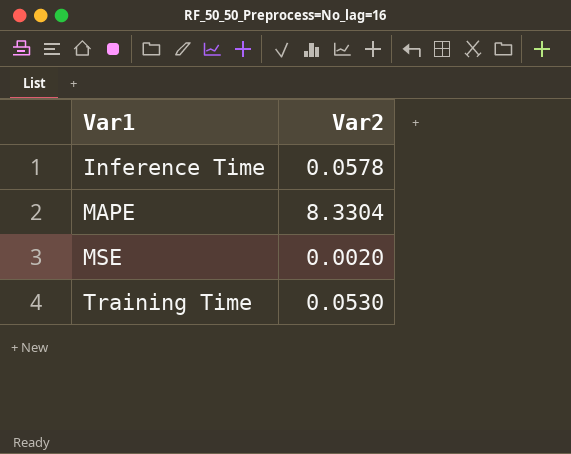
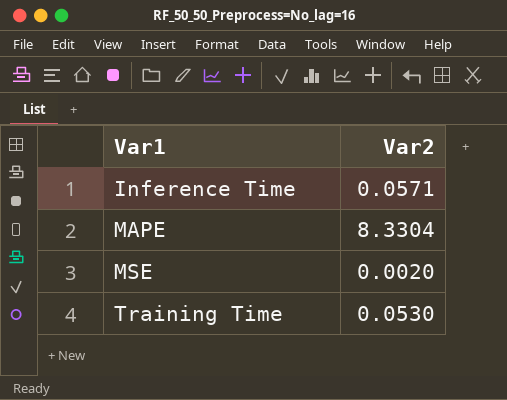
Inference Time | Var2: 0.0578 -> 0.0571

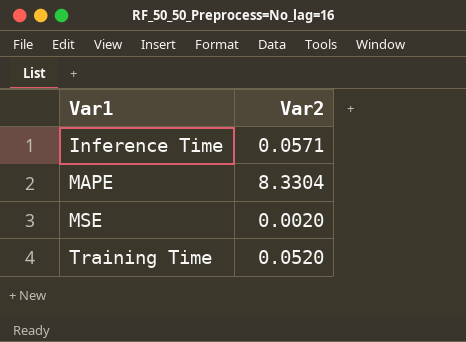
Training Time | Var2: 0.0530 -> 0.0520

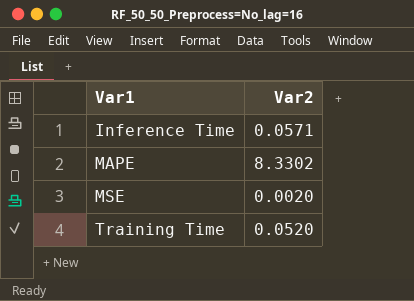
MAPE | Var2: 8.3304 -> 8.3302

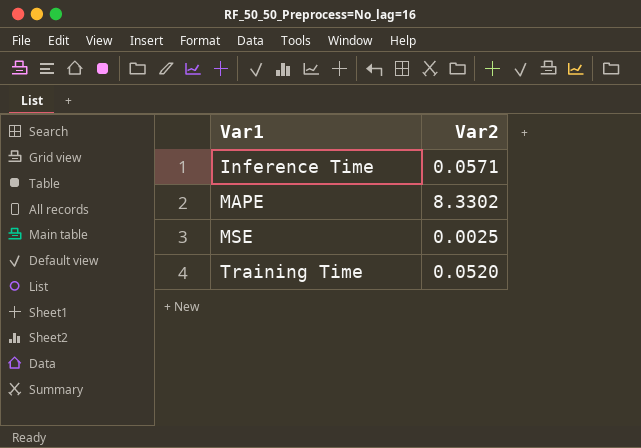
MSE | Var2: 0.0020 -> 0.0025

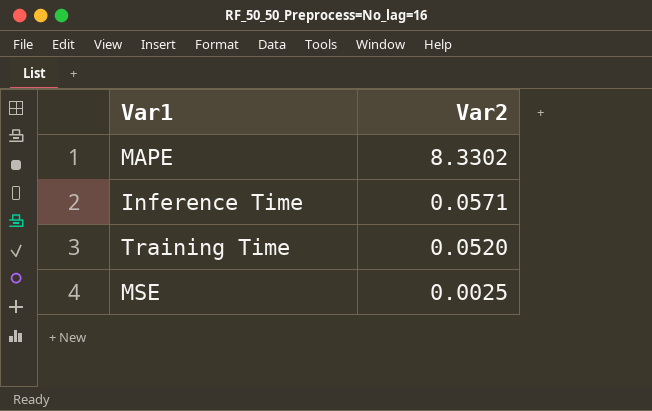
row order: Var1 ascending -> Var2 descending

